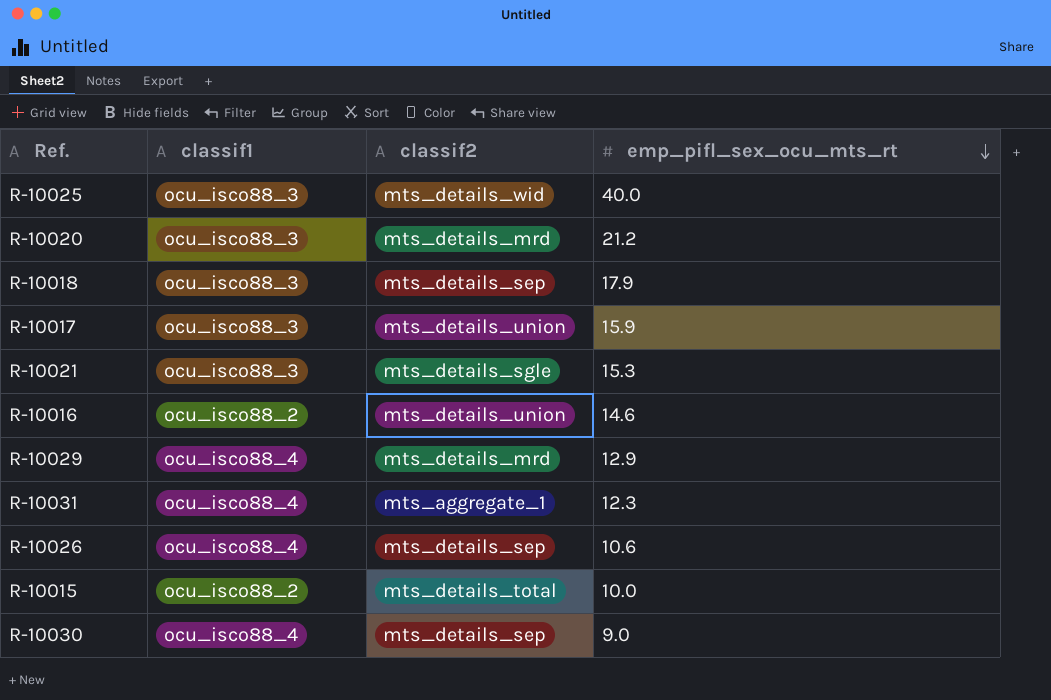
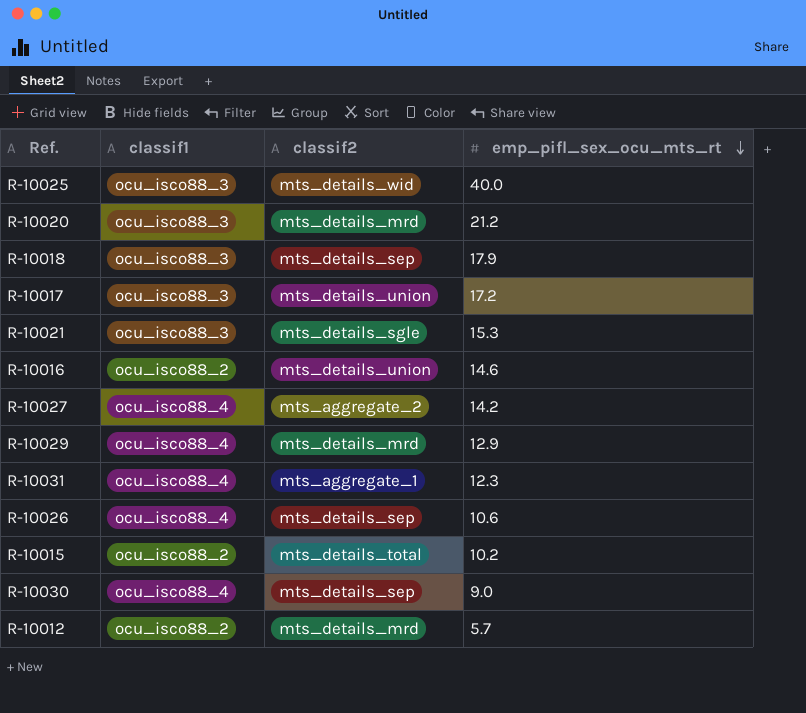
R-10017 | emp_pifl_sex_ocu_mts_rt: 15.9 -> 17.2
row R-10027: none -> ocu_isco88_4 | mts_aggregate_2 | 14.2
R-10015 | emp_pifl_sex_ocu_mts_rt: 10.0 -> 10.2
row R-10012: none -> ocu_isco88_2 | mts_details_mrd | 5.7

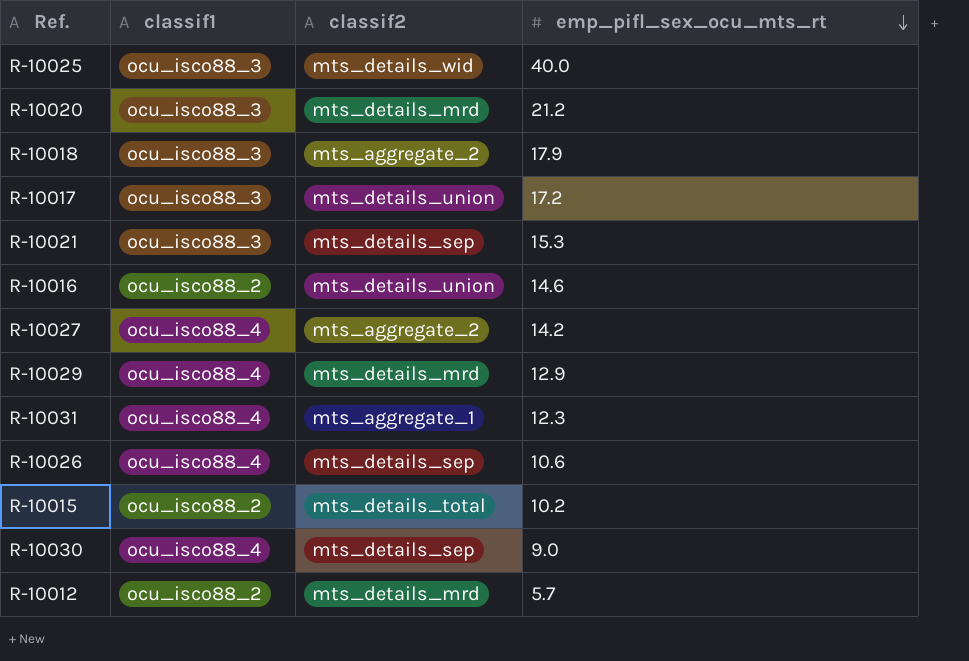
R-10018 | classif2: mts_details_sep -> mts_aggregate_2
R-10021 | classif2: mts_details_sgle -> mts_details_sep

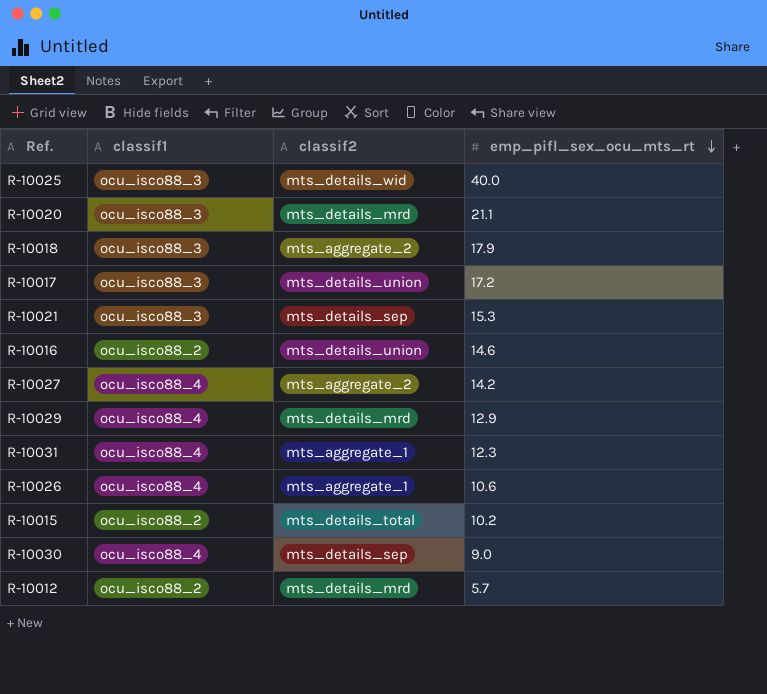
R-10020 | emp_pifl_sex_ocu_mts_rt: 21.2 -> 21.1
R-10026 | classif2: mts_details_sep -> mts_aggregate_1

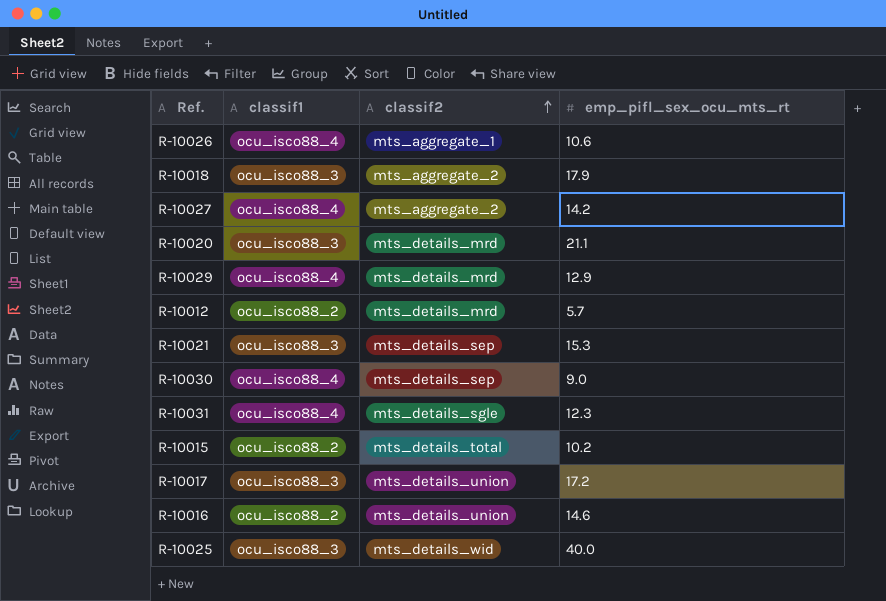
row order: emp_pifl_sex_ocu_mts_rt descending -> classif2 ascending
R-10031 | classif2: mts_aggregate_1 -> mts_details_sgle

